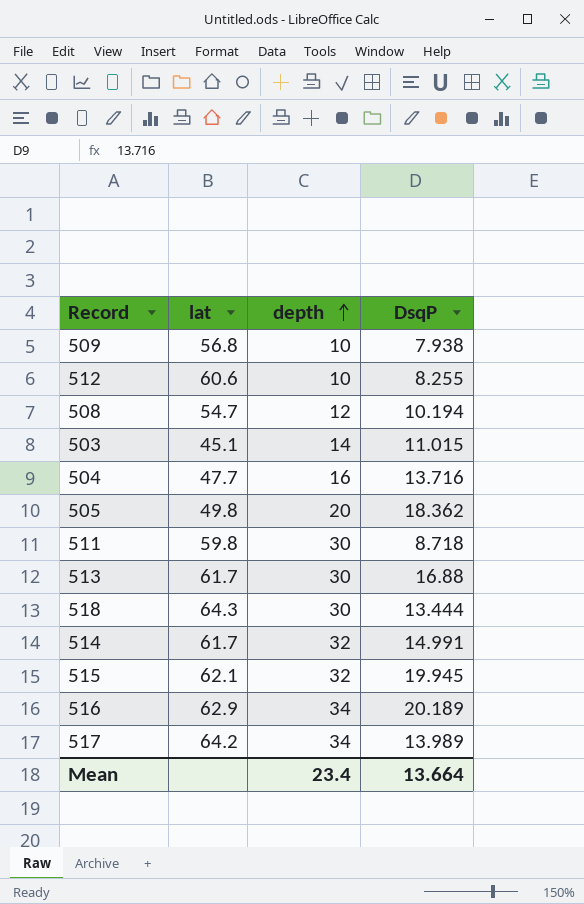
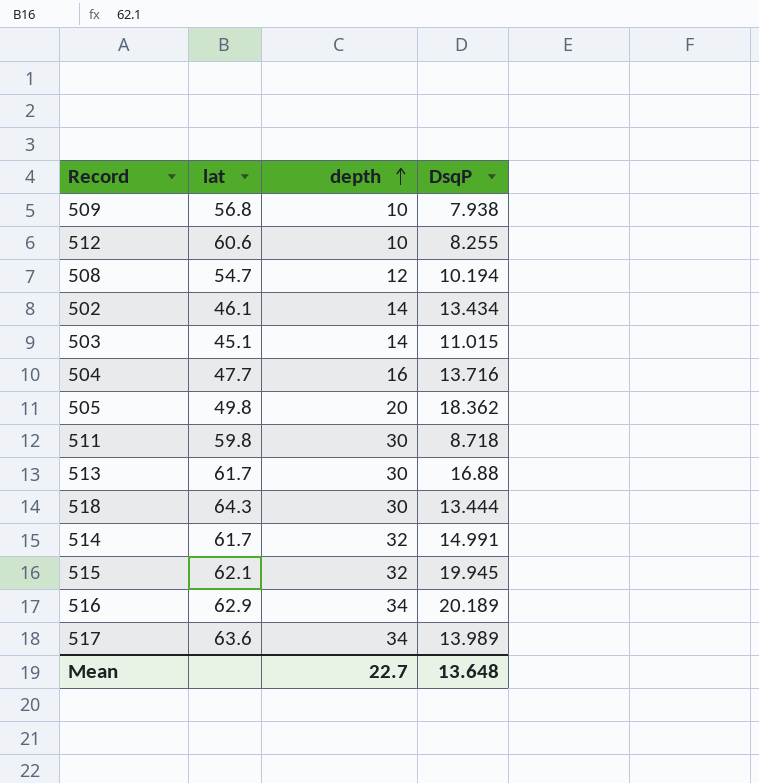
row 502: none -> 46.1 | 14 | 13.434
517 | lat: 64.2 -> 63.6
Mean | depth: 23.4 -> 22.7
Mean | DsqP: 13.664 -> 13.648

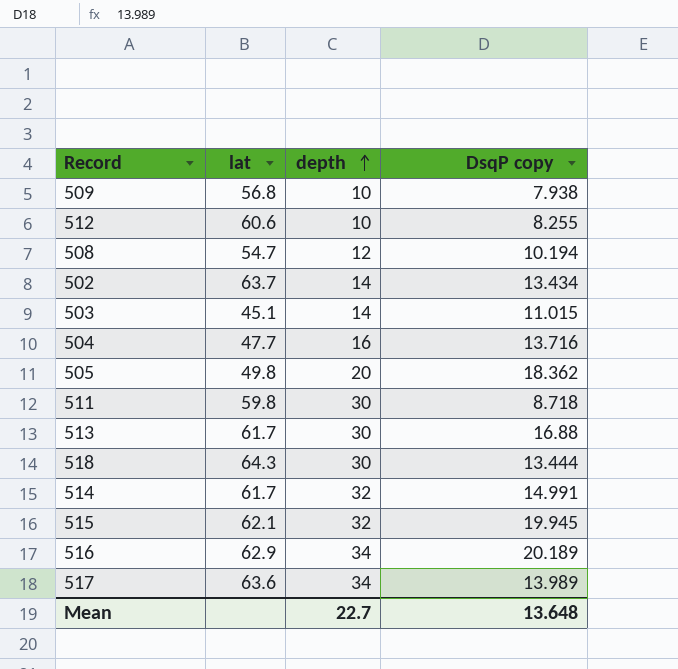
column name: DsqP -> DsqP copy
502 | lat: 46.1 -> 63.7

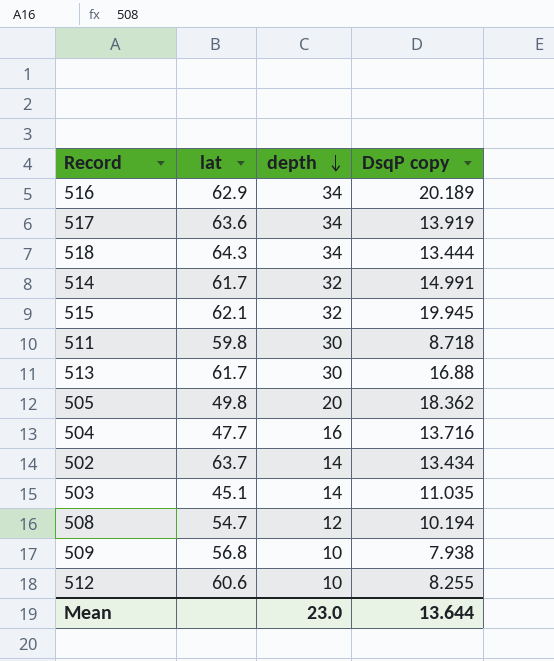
row order: depth ascending -> depth descending
517 | DsqP copy: 13.989 -> 13.919
518 | depth: 30 -> 34
503 | DsqP copy: 11.015 -> 11.035
Mean | depth: 22.7 -> 23.0
Mean | DsqP copy: 13.648 -> 13.644

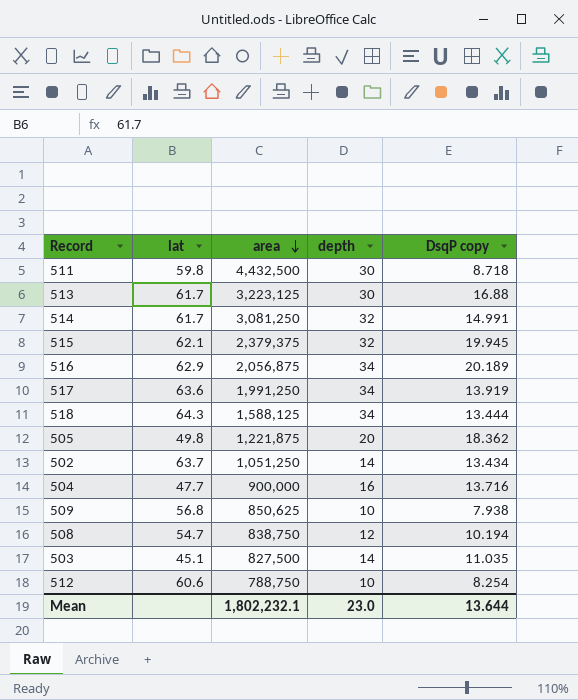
row order: depth descending -> area descending
column area | position: none -> 3
512 | DsqP copy: 8.255 -> 8.254

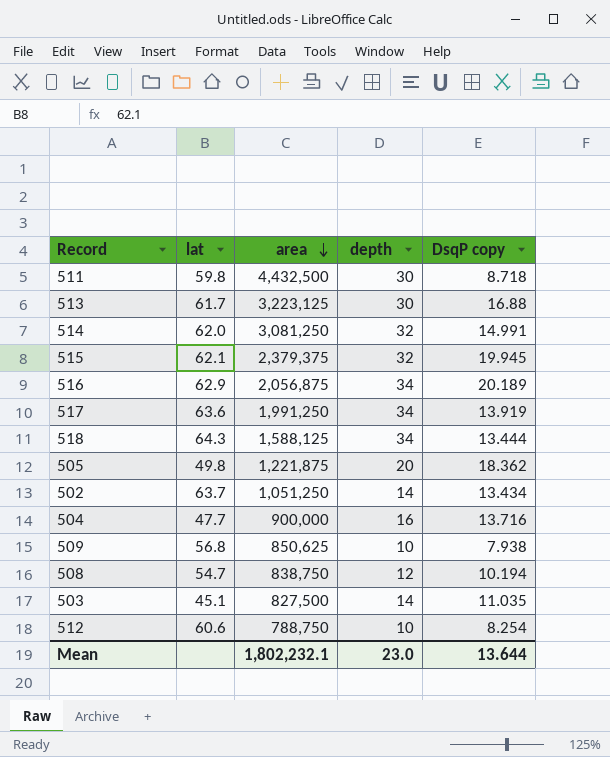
514 | lat: 61.7 -> 62.0

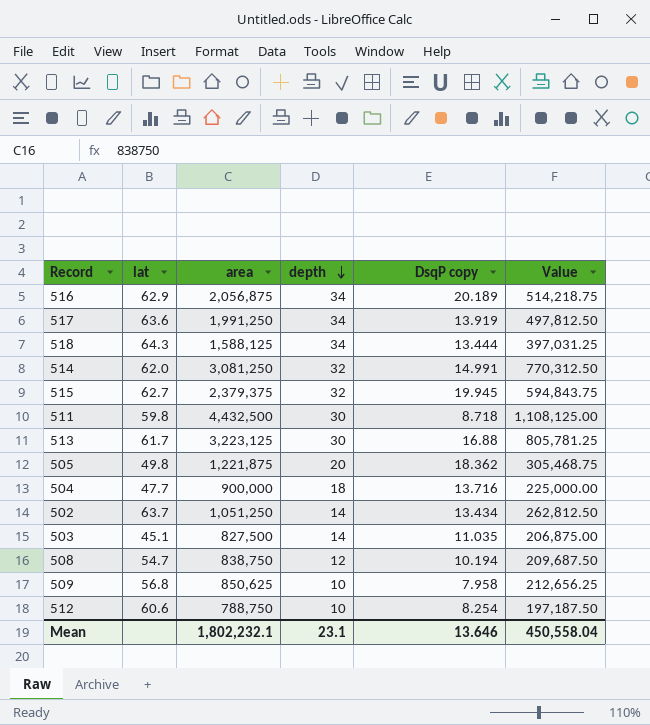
row order: area descending -> depth descending
column Value | formula: none -> [area] * 0.25
515 | lat: 62.1 -> 62.7
504 | depth: 16 -> 18
509 | DsqP copy: 7.938 -> 7.958
Mean | depth: 23.0 -> 23.1
Mean | DsqP copy: 13.644 -> 13.646

